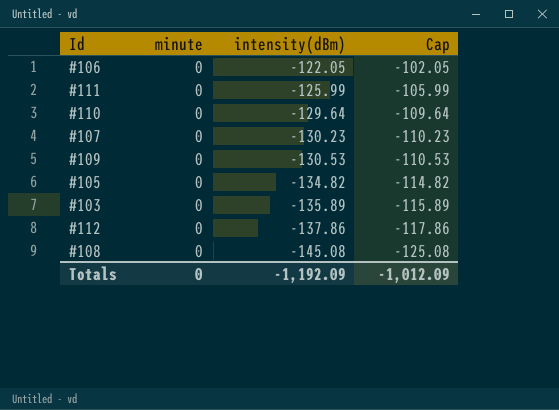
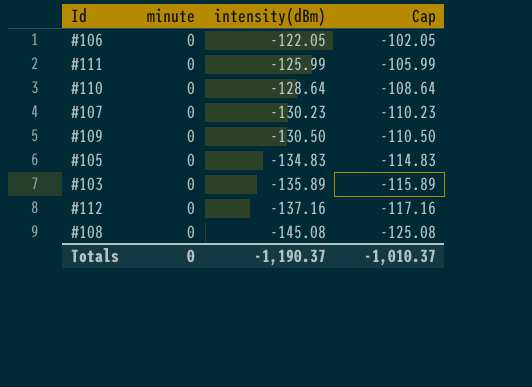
#110 | intensity(dBm): -129.64 -> -128.64
#110 | Cap: -109.64 -> -108.64
#109 | intensity(dBm): -130.53 -> -130.50
#109 | Cap: -110.53 -> -110.50
#105 | intensity(dBm): -134.82 -> -134.83
#105 | Cap: -114.82 -> -114.83
#112 | intensity(dBm): -137.86 -> -137.16
#112 | Cap: -117.86 -> -117.16
Totals | intensity(dBm): -1,192.09 -> -1,190.37
Totals | Cap: -1,012.09 -> -1,010.37

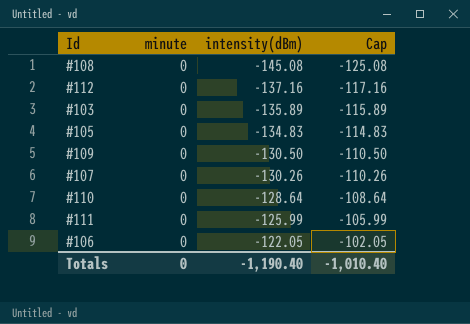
row order: intensity(dBm) descending -> intensity(dBm) ascending
#107 | intensity(dBm): -130.23 -> -130.26
#107 | Cap: -110.23 -> -110.26
Totals | intensity(dBm): -1,190.37 -> -1,190.40
Totals | Cap: -1,010.37 -> -1,010.40

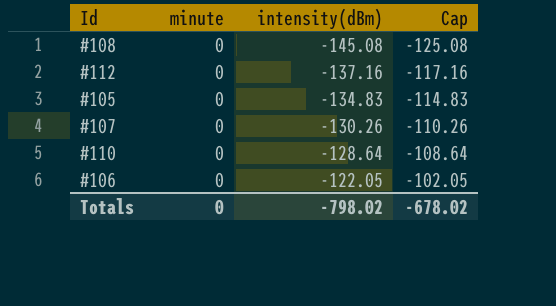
row #103: 0 | -135.89 | -115.89 -> none
row #109: 0 | -130.50 | -110.50 -> none
row #111: 0 | -125.99 | -105.99 -> none
Totals | intensity(dBm): -1,190.40 -> -798.02
Totals | Cap: -1,010.40 -> -678.02

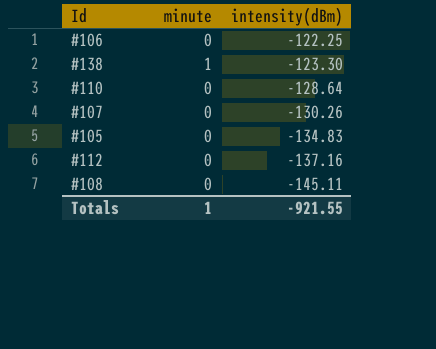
row order: intensity(dBm) ascending -> intensity(dBm) descending
column Cap | formula: [intensity(dBm)] + 20 -> none
#106 | intensity(dBm): -122.05 -> -122.25
row #138: none -> 1 | -123.30
#108 | intensity(dBm): -145.08 -> -145.11
Totals | minute: 0 -> 1
Totals | intensity(dBm): -798.02 -> -921.55

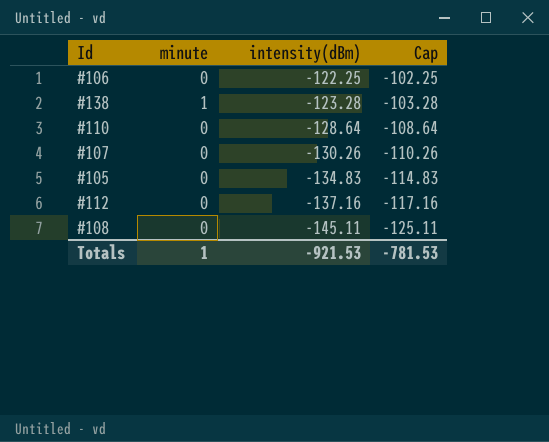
column Cap | formula: none -> [intensity(dBm)] + 20
#138 | intensity(dBm): -123.30 -> -123.28
Totals | intensity(dBm): -921.55 -> -921.53

